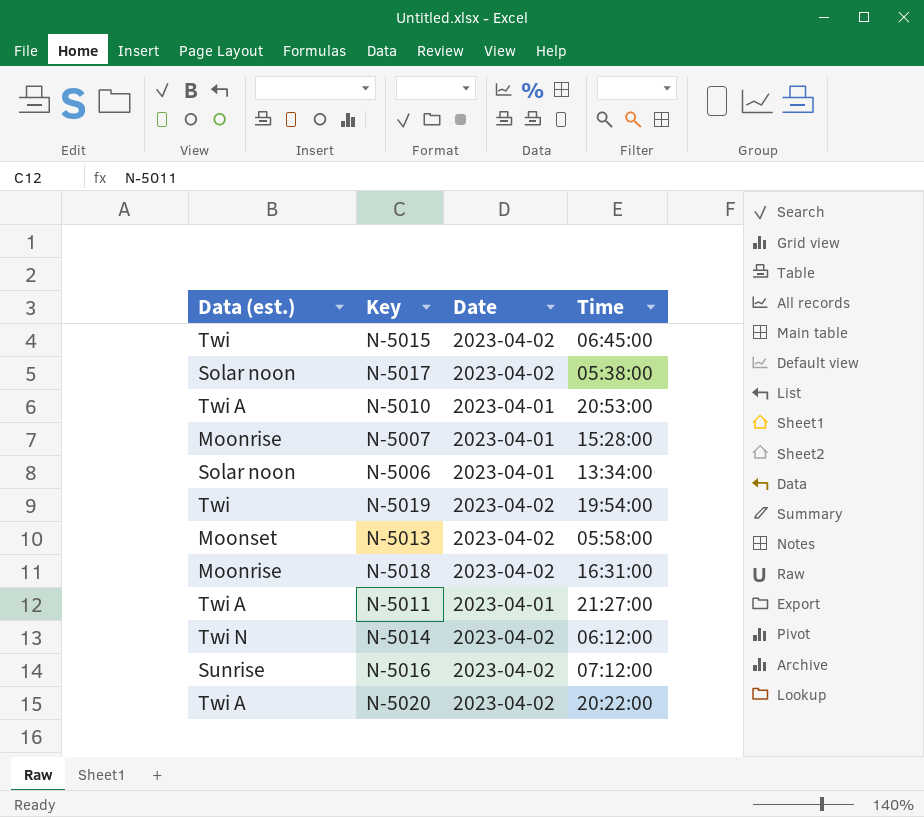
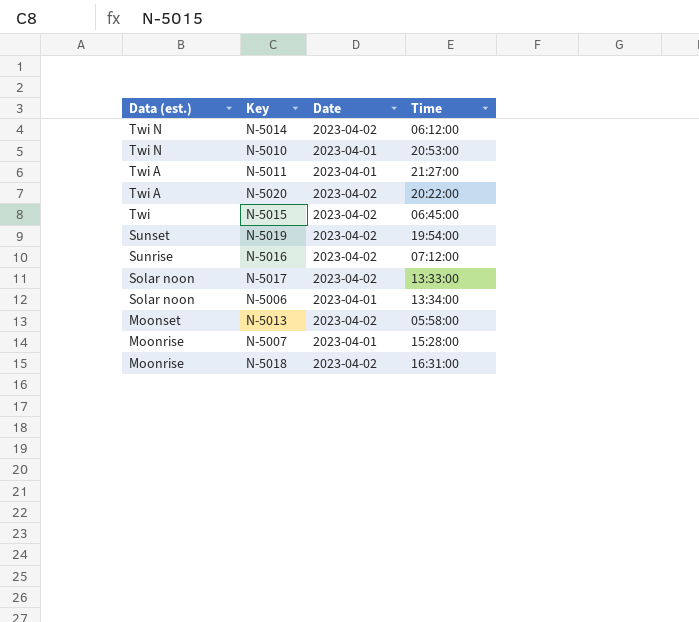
row order: none -> Data (est.) descending
N-5010 | Data (est.): Twi A -> Twi N
N-5019 | Data (est.): Twi -> Sunset
N-5017 | Time: 05:38:00 -> 13:33:00

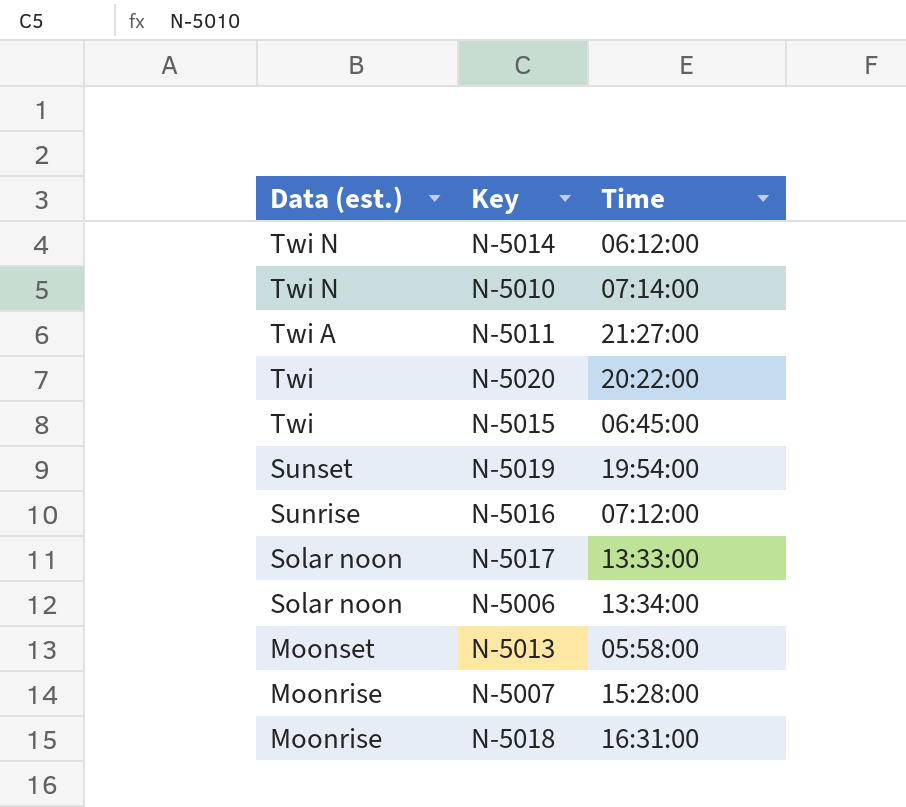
column Date | position: 3 -> none
N-5010 | Time: 20:53:00 -> 07:14:00
N-5020 | Data (est.): Twi A -> Twi

